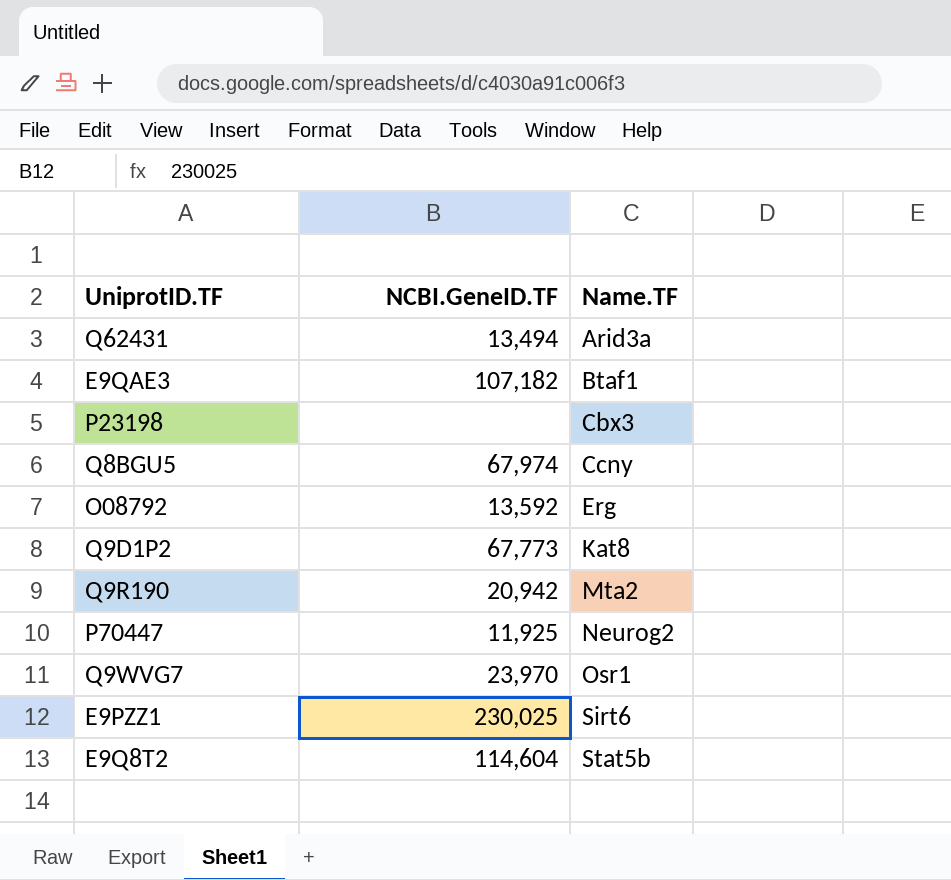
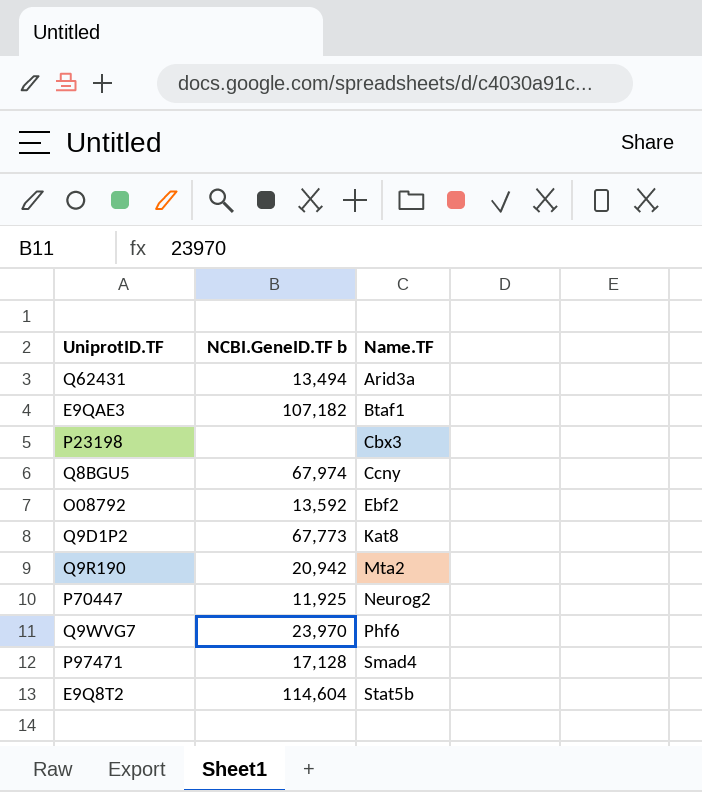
column name: NCBI.GeneID.TF -> NCBI.GeneID.TF b
row E9PZZ1: 230,025 | Sirt6 -> none
O08792 | Name.TF: Erg -> Ebf2
Q9WVG7 | Name.TF: Osr1 -> Phf6
row P97471: none -> 17,128 | Smad4

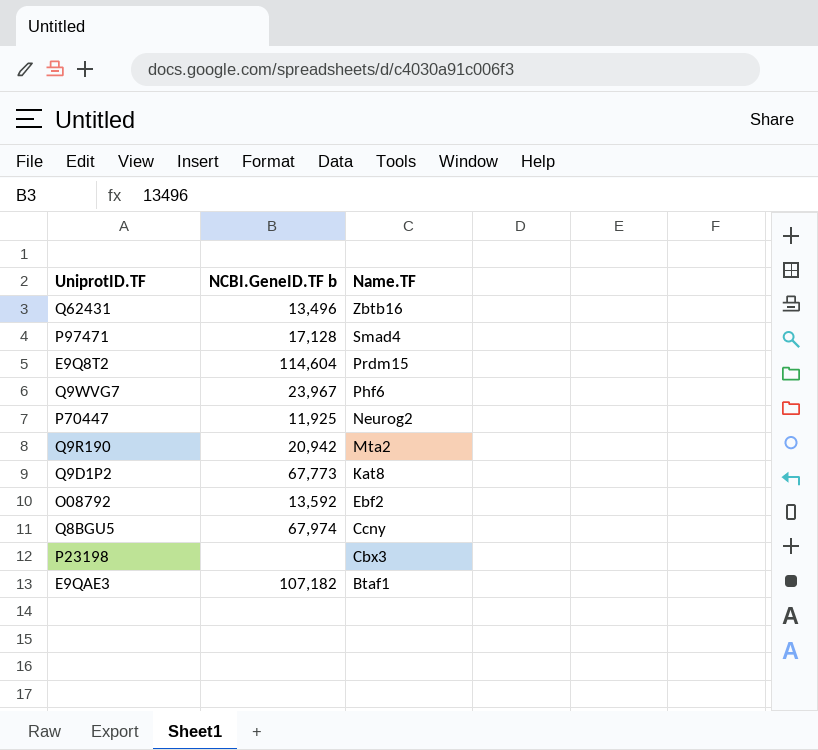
row order: Name.TF ascending -> Name.TF descending
Q62431 | NCBI.GeneID.TF b: 13,494 -> 13,496
Q62431 | Name.TF: Arid3a -> Zbtb16
E9Q8T2 | Name.TF: Stat5b -> Prdm15
Q9WVG7 | NCBI.GeneID.TF b: 23,970 -> 23,967

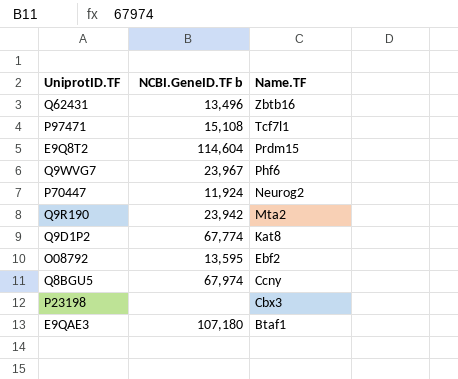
P97471 | NCBI.GeneID.TF b: 17,128 -> 15,108
P97471 | Name.TF: Smad4 -> Tcf7l1
P70447 | NCBI.GeneID.TF b: 11,925 -> 11,924
Q9R190 | NCBI.GeneID.TF b: 20,942 -> 23,942
Q9D1P2 | NCBI.GeneID.TF b: 67,773 -> 67,774
O08792 | NCBI.GeneID.TF b: 13,592 -> 13,595
E9QAE3 | NCBI.GeneID.TF b: 107,182 -> 107,180

